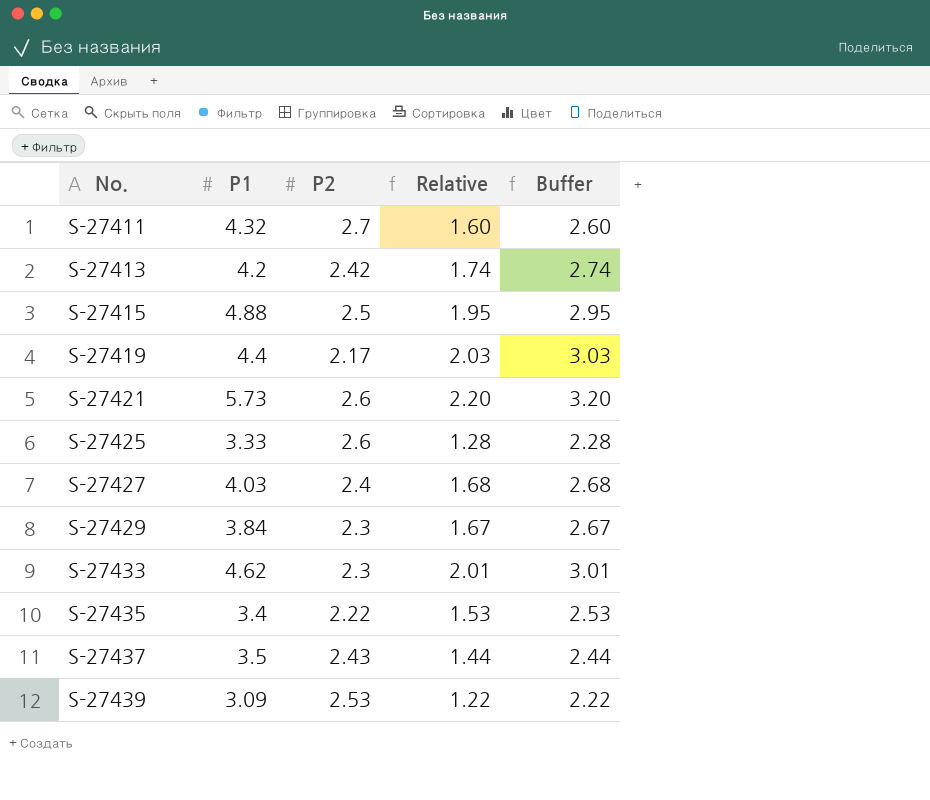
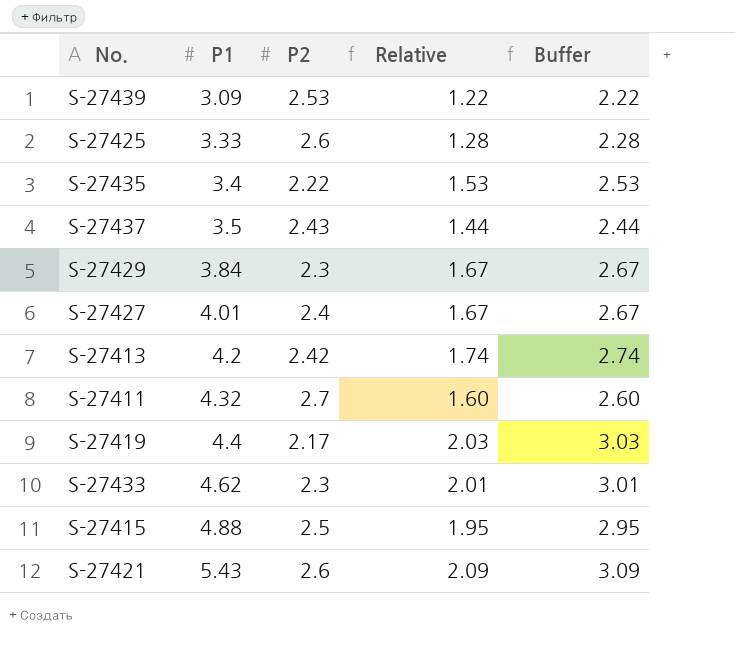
row order: No. ascending -> P1 ascending
S-27427 | P1: 4.03 -> 4.01
S-27427 | Relative: 1.68 -> 1.67
S-27427 | Buffer: 2.68 -> 2.67
S-27421 | P1: 5.73 -> 5.43
S-27421 | Relative: 2.20 -> 2.09
S-27421 | Buffer: 3.20 -> 3.09

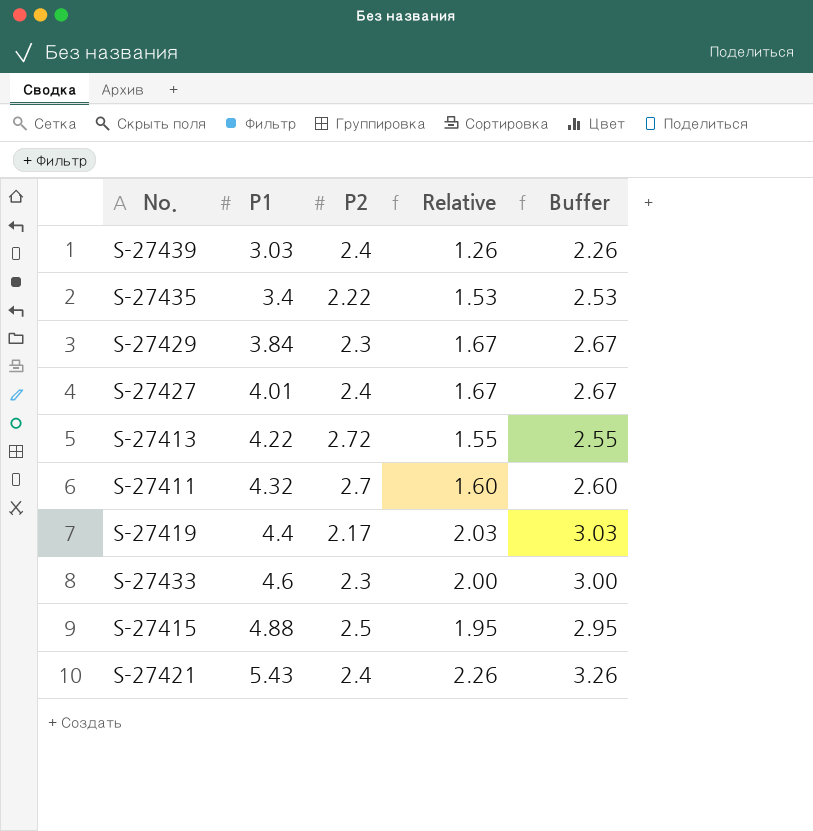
row S-27425: 3.33 | 2.6 | 1.28 | 2.28 -> none
row S-27437: 3.5 | 2.43 | 1.44 | 2.44 -> none
S-27439 | P1: 3.09 -> 3.03
S-27439 | P2: 2.53 -> 2.4
S-27439 | Relative: 1.22 -> 1.26
S-27439 | Buffer: 2.22 -> 2.26
S-27413 | P1: 4.2 -> 4.22
S-27413 | P2: 2.42 -> 2.72
S-27413 | Relative: 1.74 -> 1.55
S-27413 | Buffer: 2.74 -> 2.55
S-27433 | P1: 4.62 -> 4.6
S-27433 | Relative: 2.01 -> 2.00
S-27433 | Buffer: 3.01 -> 3.00
S-27421 | P2: 2.6 -> 2.4
S-27421 | Relative: 2.09 -> 2.26
S-27421 | Buffer: 3.09 -> 3.26

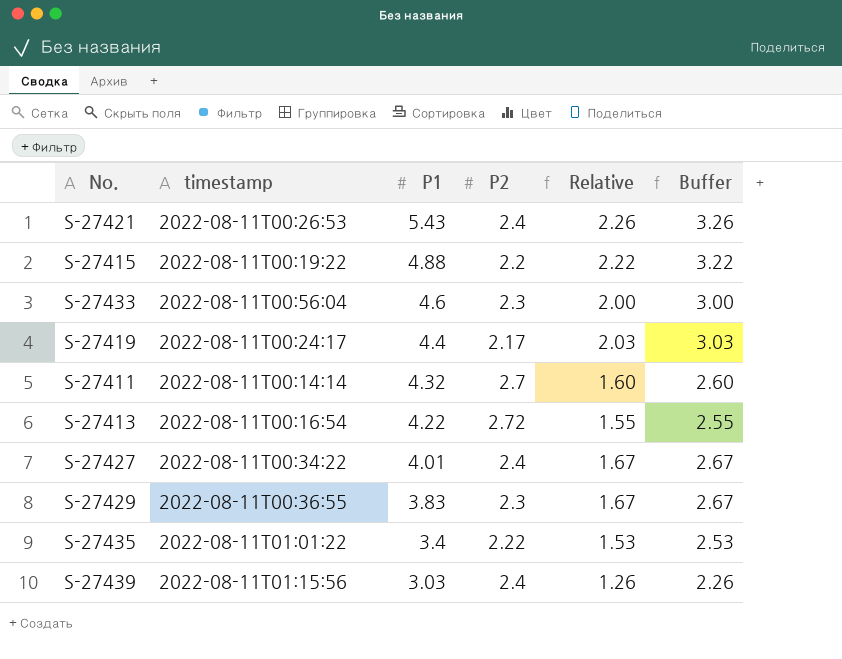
row order: P1 ascending -> P1 descending
column timestamp | position: none -> 2
S-27415 | P2: 2.5 -> 2.2
S-27415 | Relative: 1.95 -> 2.22
S-27415 | Buffer: 2.95 -> 3.22
S-27429 | P1: 3.84 -> 3.83

